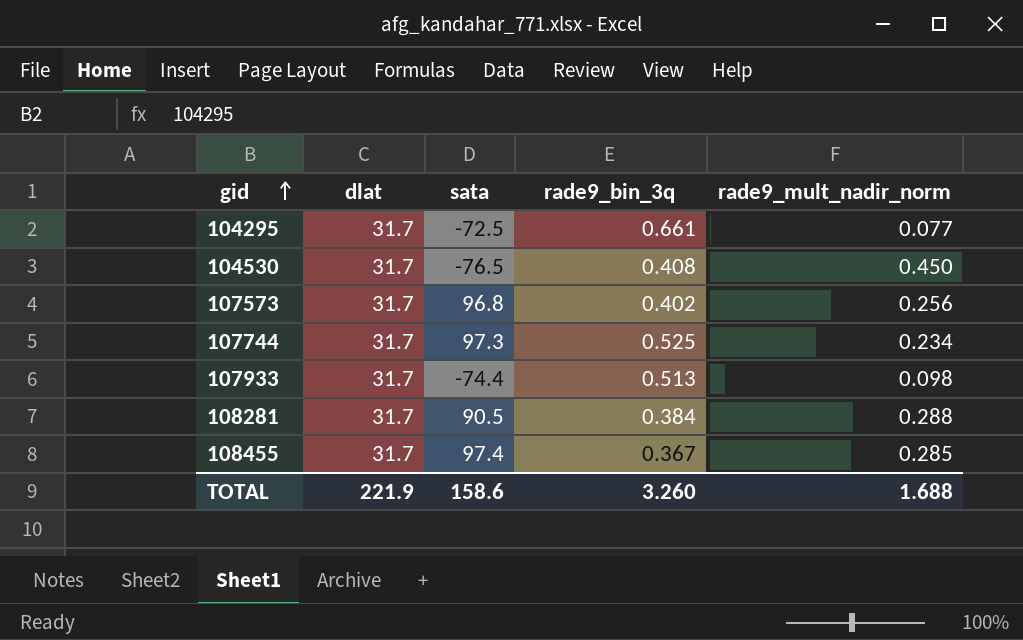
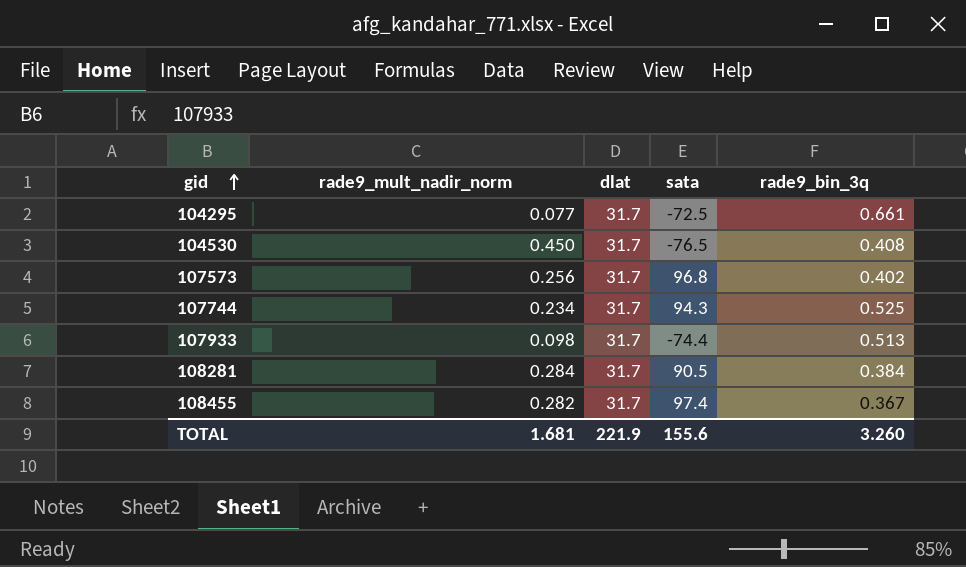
column rade9_mult_nadir_norm | position: 5 -> 2
107744 | sata: 97.3 -> 94.3
108281 | rade9_mult_nadir_norm: 0.288 -> 0.284
108455 | rade9_mult_nadir_norm: 0.285 -> 0.282
TOTAL | rade9_mult_nadir_norm: 1.688 -> 1.681
TOTAL | sata: 158.6 -> 155.6

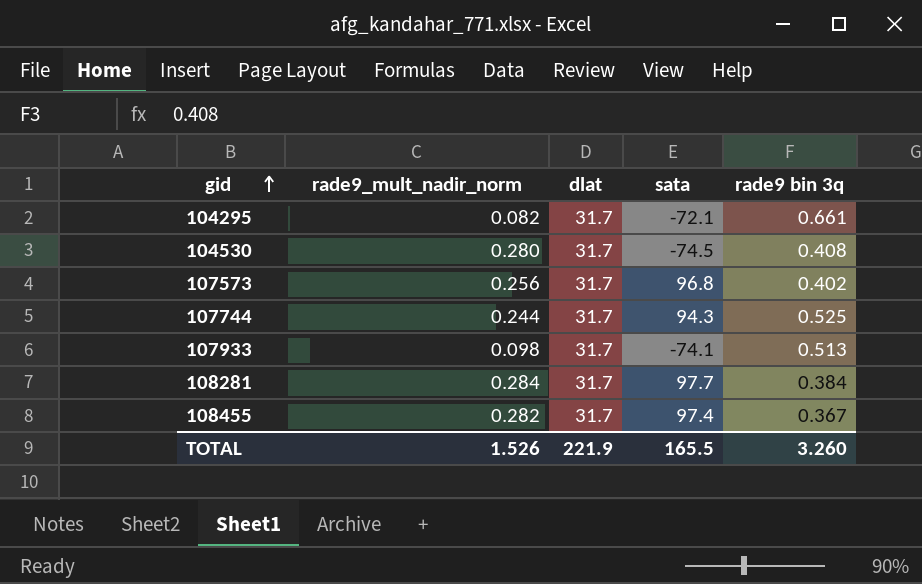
column name: rade9_bin_3q -> rade9 bin 3q
104295 | rade9_mult_nadir_norm: 0.077 -> 0.082
104295 | sata: -72.5 -> -72.1
104530 | rade9_mult_nadir_norm: 0.450 -> 0.280
104530 | sata: -76.5 -> -74.5
107744 | rade9_mult_nadir_norm: 0.234 -> 0.244
107933 | sata: -74.4 -> -74.1
108281 | sata: 90.5 -> 97.7
TOTAL | rade9_mult_nadir_norm: 1.681 -> 1.526
TOTAL | sata: 155.6 -> 165.5

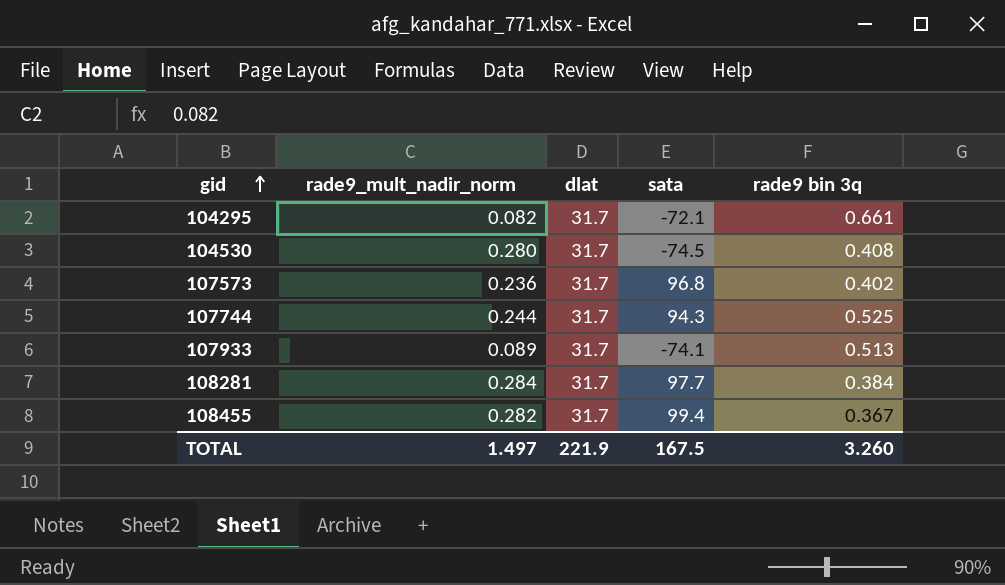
107573 | rade9_mult_nadir_norm: 0.256 -> 0.236
107933 | rade9_mult_nadir_norm: 0.098 -> 0.089
108455 | sata: 97.4 -> 99.4
TOTAL | rade9_mult_nadir_norm: 1.526 -> 1.497
TOTAL | sata: 165.5 -> 167.5

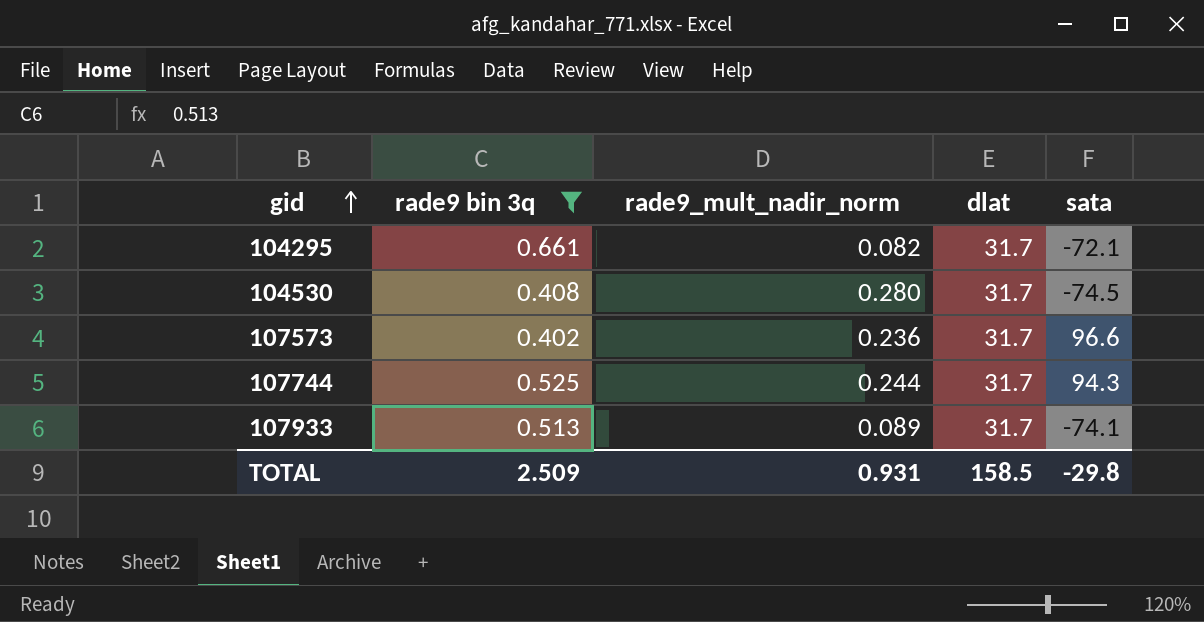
filter: none -> rade9 bin 3q >= 0.402
column rade9 bin 3q | position: 5 -> 2
107573 | sata: 96.8 -> 96.6
TOTAL | rade9 bin 3q: 3.260 -> 2.509
TOTAL | rade9_mult_nadir_norm: 1.497 -> 0.931
TOTAL | dlat: 221.9 -> 158.5
TOTAL | sata: 167.5 -> -29.8

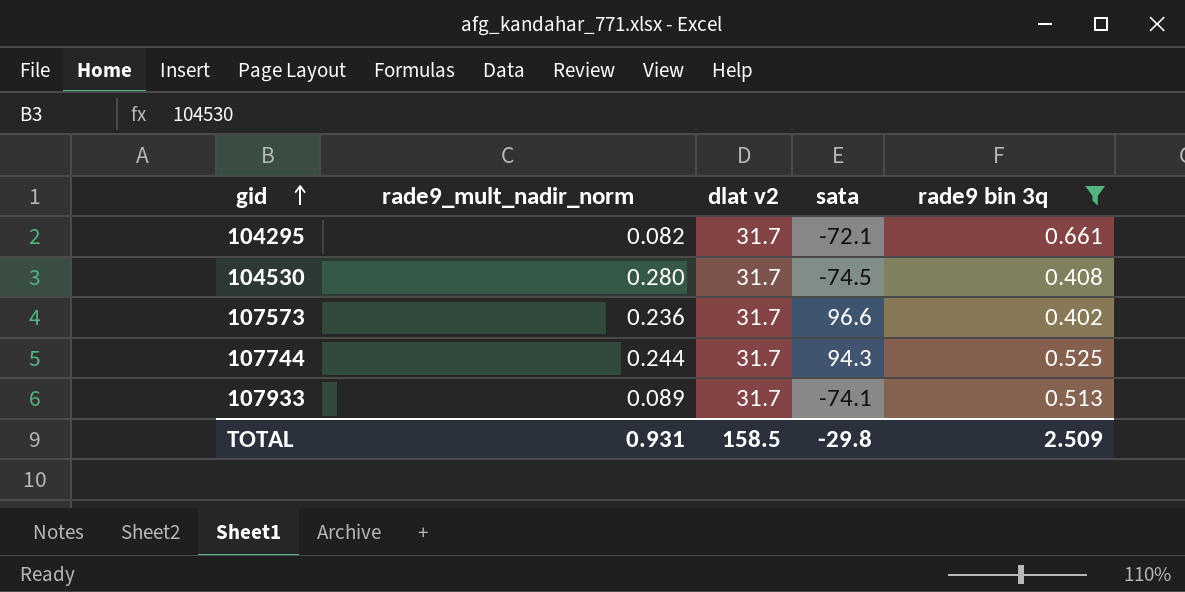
column name: dlat -> dlat v2
column rade9 bin 3q | position: 2 -> 5

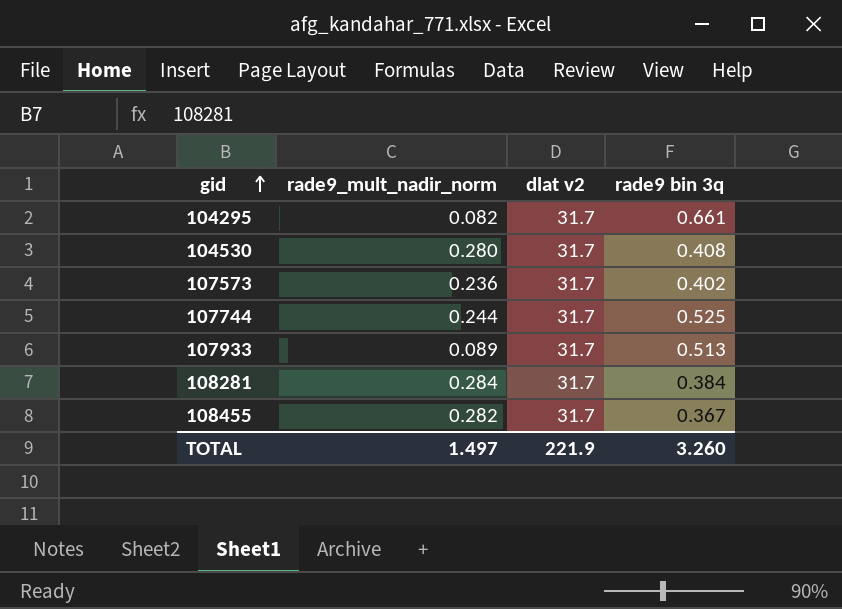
filter: rade9 bin 3q >= 0.402 -> none
column sata | position: 4 -> none
TOTAL | rade9_mult_nadir_norm: 0.931 -> 1.497
TOTAL | dlat v2: 158.5 -> 221.9
TOTAL | rade9 bin 3q: 2.509 -> 3.260

